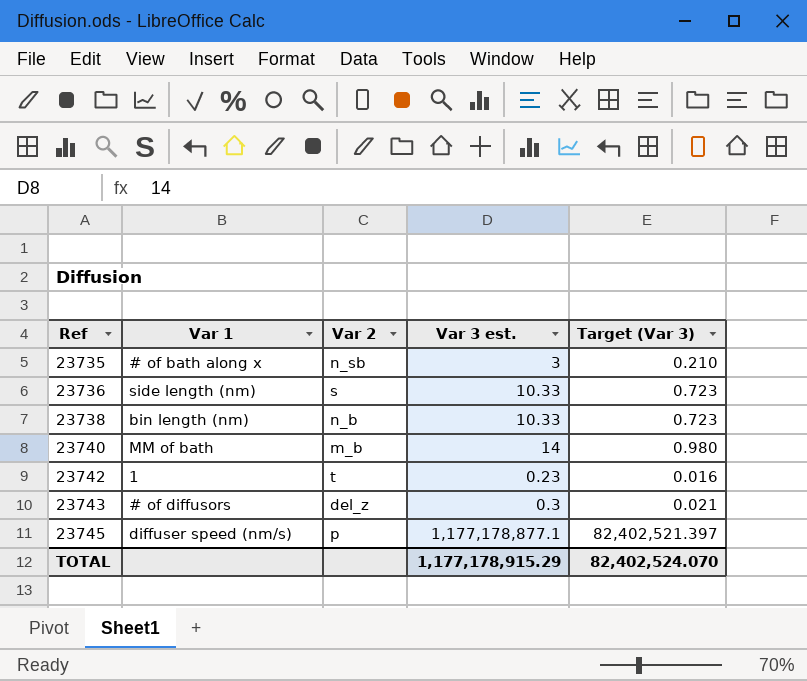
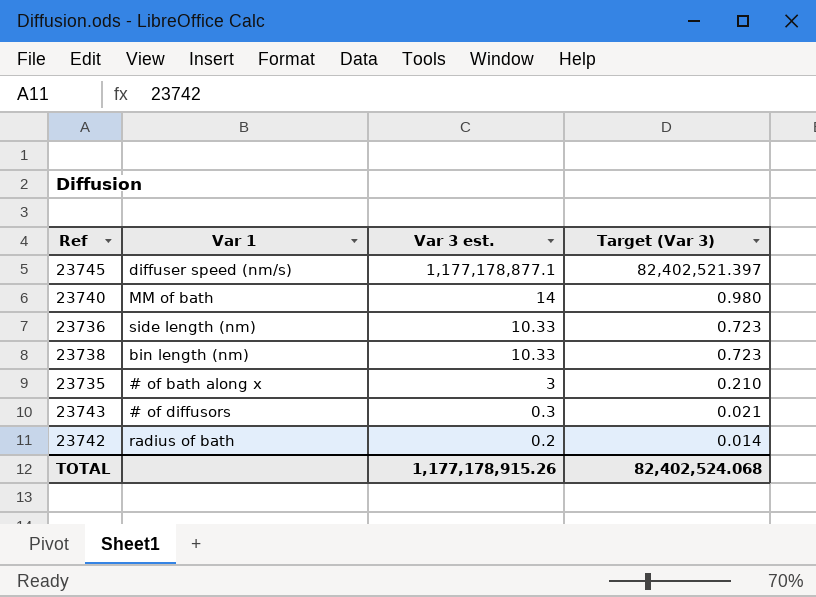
row order: Ref ascending -> Var 3 est. descending
column Var 2 | position: 3 -> none
23742 | Var 1: 1 -> radius of bath
23742 | Var 3 est.: 0.23 -> 0.2
23742 | Target (Var 3): 0.016 -> 0.014
TOTAL | Var 3 est.: 1,177,178,915.29 -> 1,177,178,915.26
TOTAL | Target (Var 3): 82,402,524.070 -> 82,402,524.068

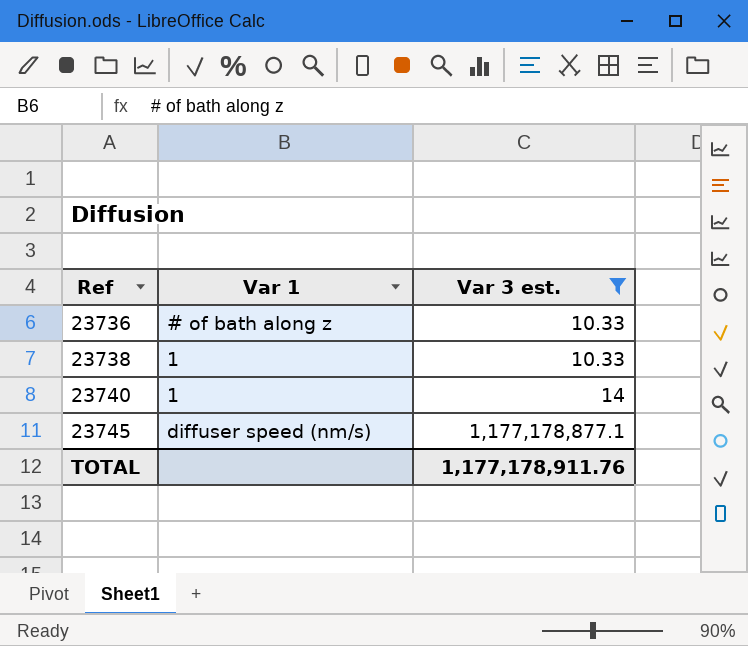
filter: none -> Var 3 est. >= 10.33
row order: Var 3 est. descending -> Ref ascending
column Target (Var 3) | formula: [Var 3 est.] * 0.07 -> none
23736 | Var 1: side length (nm) -> # of bath along z
23738 | Var 1: bin length (nm) -> 1
23740 | Var 1: MM of bath -> 1
TOTAL | Var 3 est.: 1,177,178,915.26 -> 1,177,178,911.76

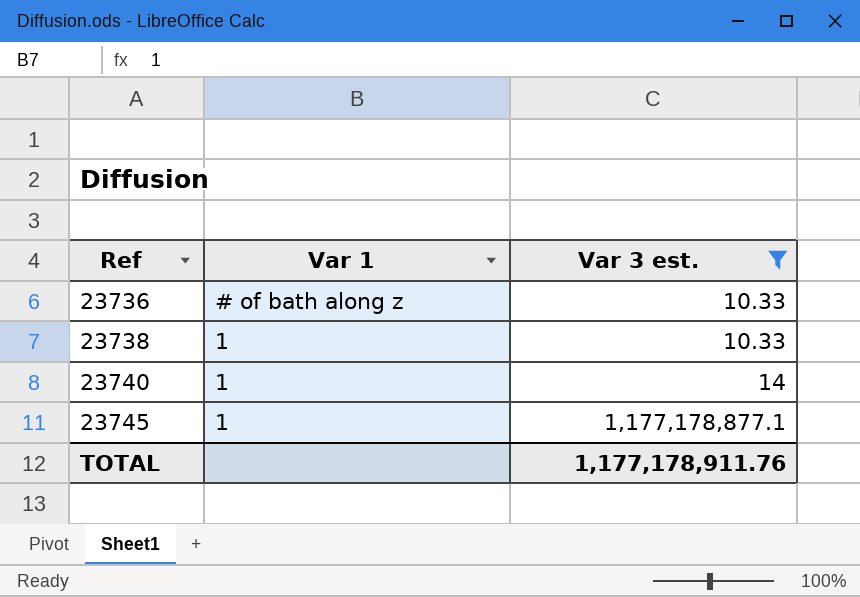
23745 | Var 1: diffuser speed (nm/s) -> 1

